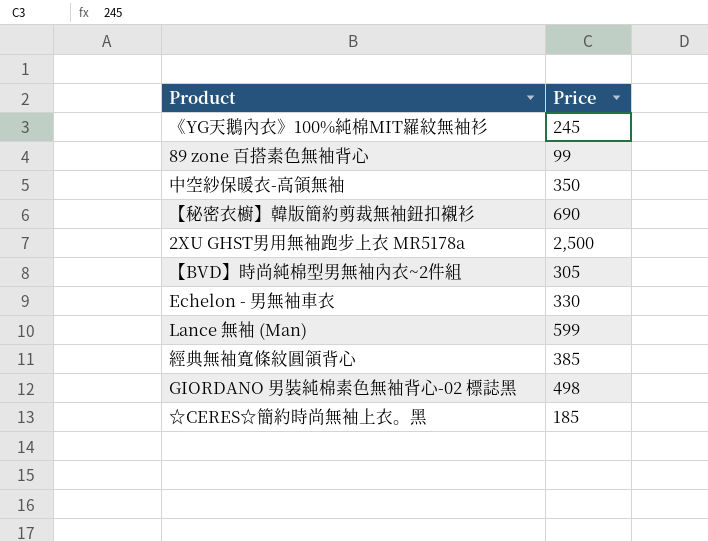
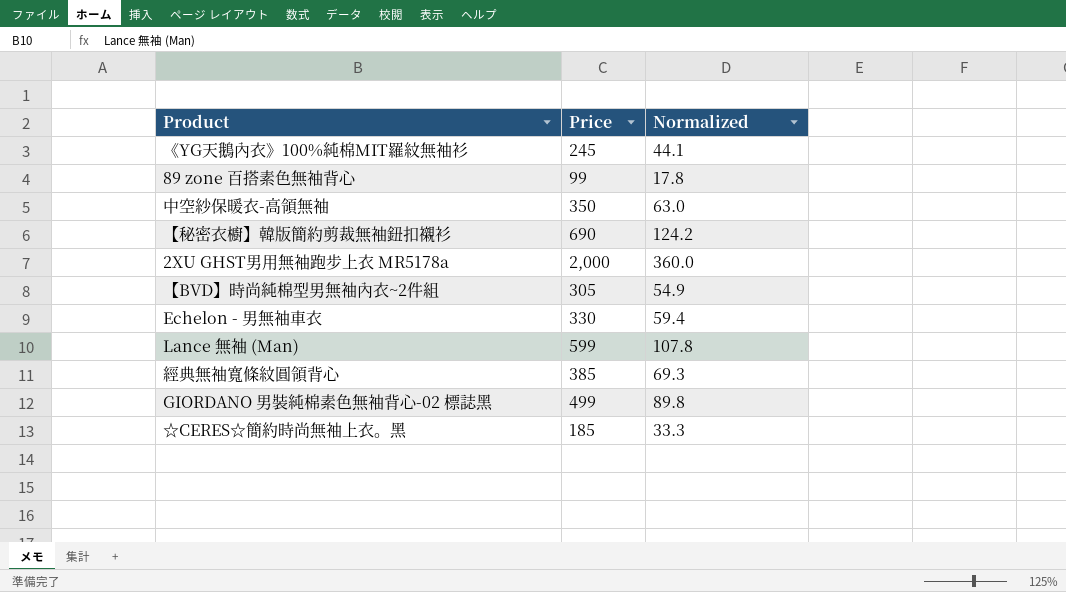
column Normalized | formula: none -> [Price] * 0.18
2XU GHST男用無袖跑步上衣 MR5178a | Price: 2,500 -> 2,000
GIORDANO 男裝純棉素色無袖背心-02 標誌黑 | Price: 498 -> 499

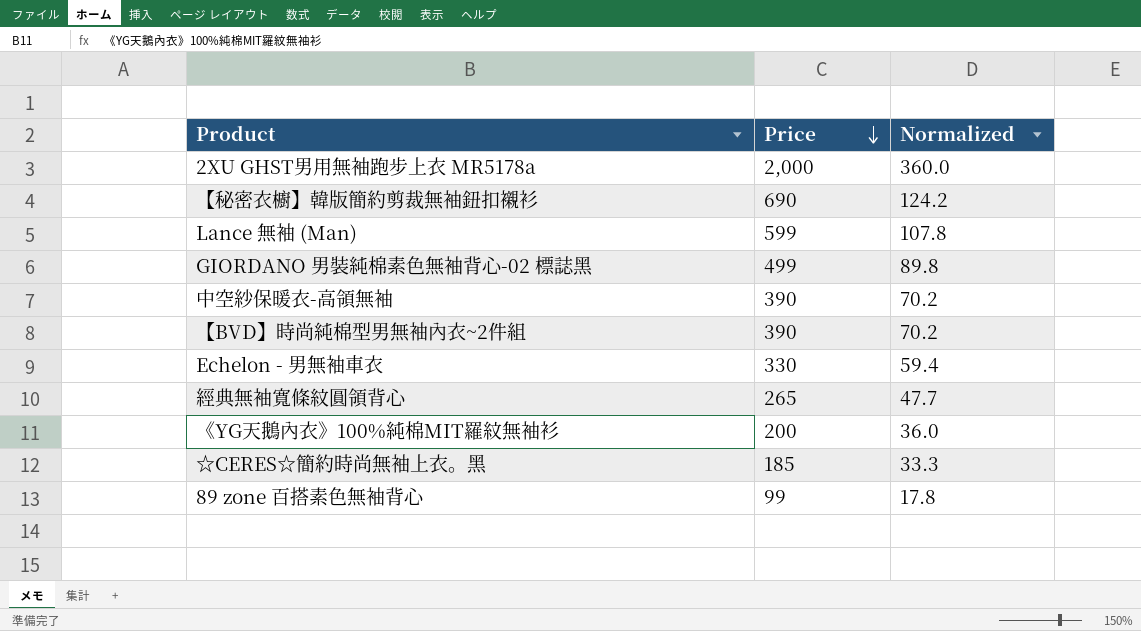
row order: none -> Price descending
中空紗保暖衣-高領無袖 | Price: 350 -> 390
中空紗保暖衣-高領無袖 | Normalized: 63.0 -> 70.2
【BVD】時尚純棉型男無袖內衣~2件組 | Price: 305 -> 390
【BVD】時尚純棉型男無袖內衣~2件組 | Normalized: 54.9 -> 70.2
經典無袖寬條紋圓領背心 | Price: 385 -> 265
經典無袖寬條紋圓領背心 | Normalized: 69.3 -> 47.7
《YG天鵝內衣》100%純棉MIT羅紋無袖衫 | Price: 245 -> 200
《YG天鵝內衣》100%純棉MIT羅紋無袖衫 | Normalized: 44.1 -> 36.0

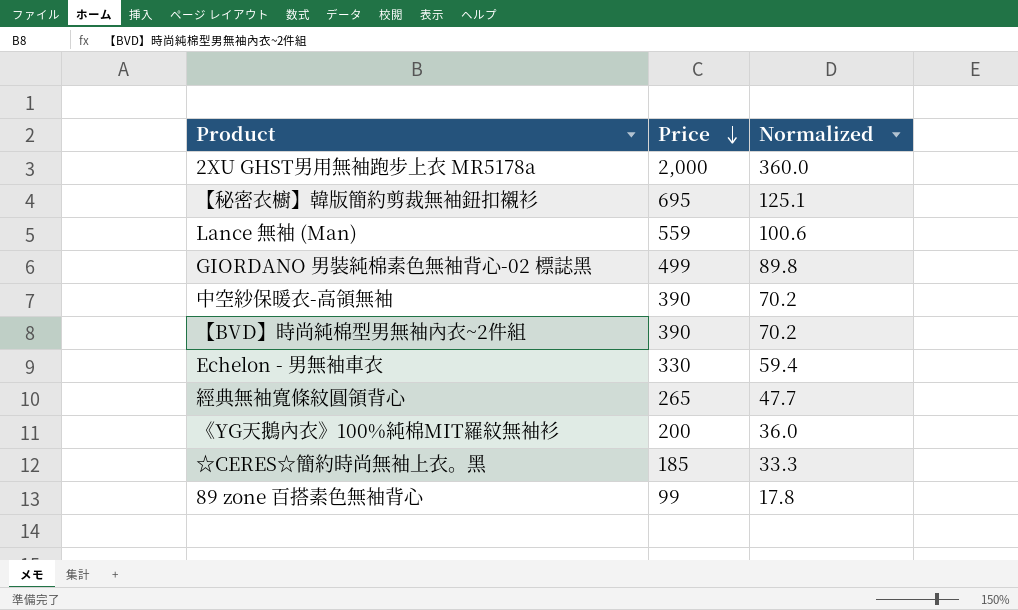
【秘密衣櫥】韓版簡約剪裁無袖鈕扣襯衫 | Price: 690 -> 695
【秘密衣櫥】韓版簡約剪裁無袖鈕扣襯衫 | Normalized: 124.2 -> 125.1
Lance 無袖 (Man) | Price: 599 -> 559
Lance 無袖 (Man) | Normalized: 107.8 -> 100.6

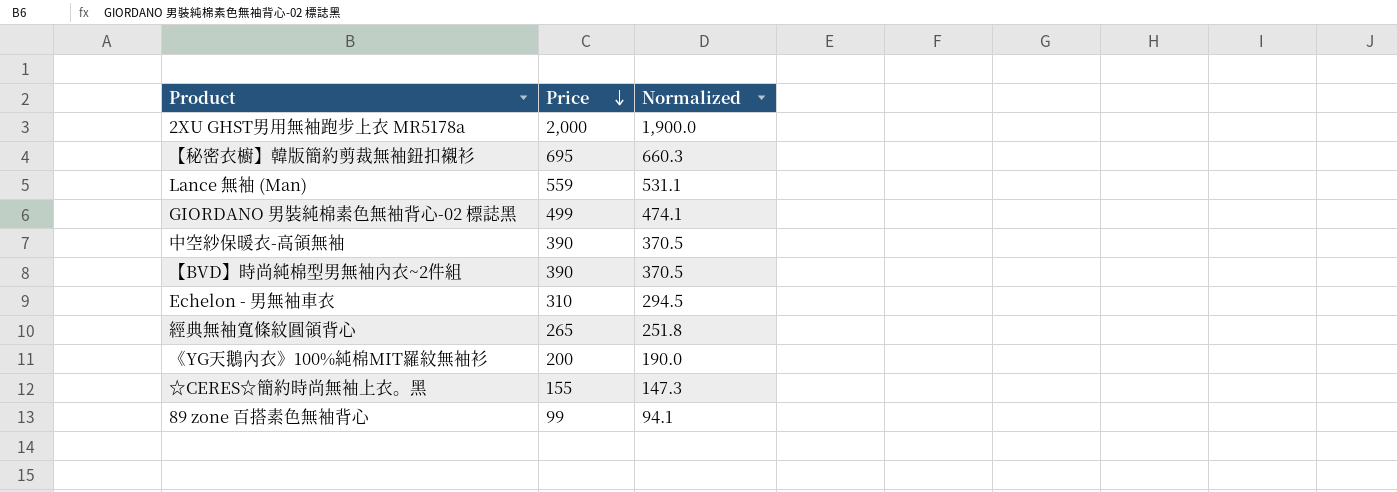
column Normalized | formula: [Price] * 0.18 -> [Price] * 0.95
Echelon - 男無袖車衣 | Price: 330 -> 310
☆CERES☆簡約時尚無袖上衣。黑 | Price: 185 -> 155

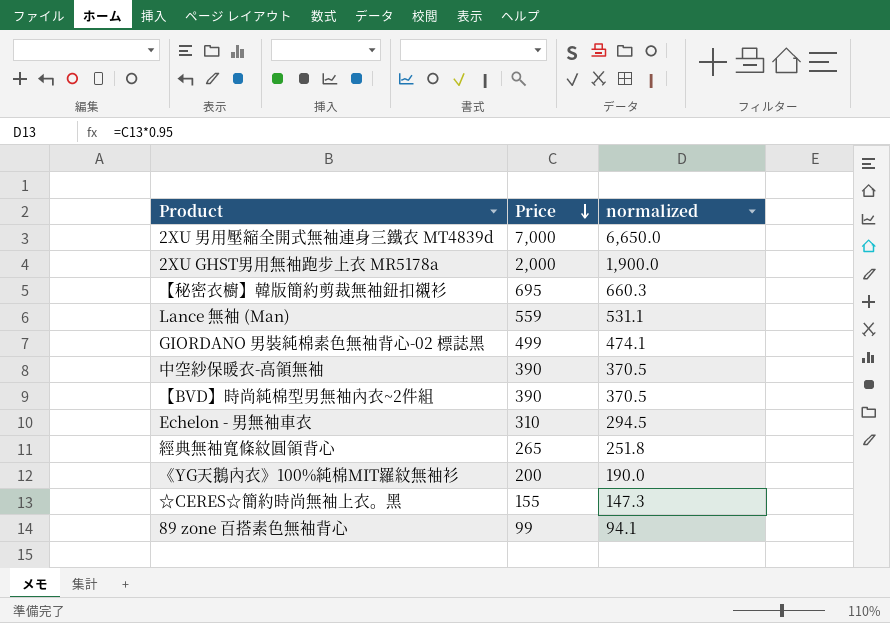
column name: Normalized -> normalized
row 2XU 男用壓縮全開式無袖連身三鐵衣 MT4839d: none -> 7,000 | 6,650.0

